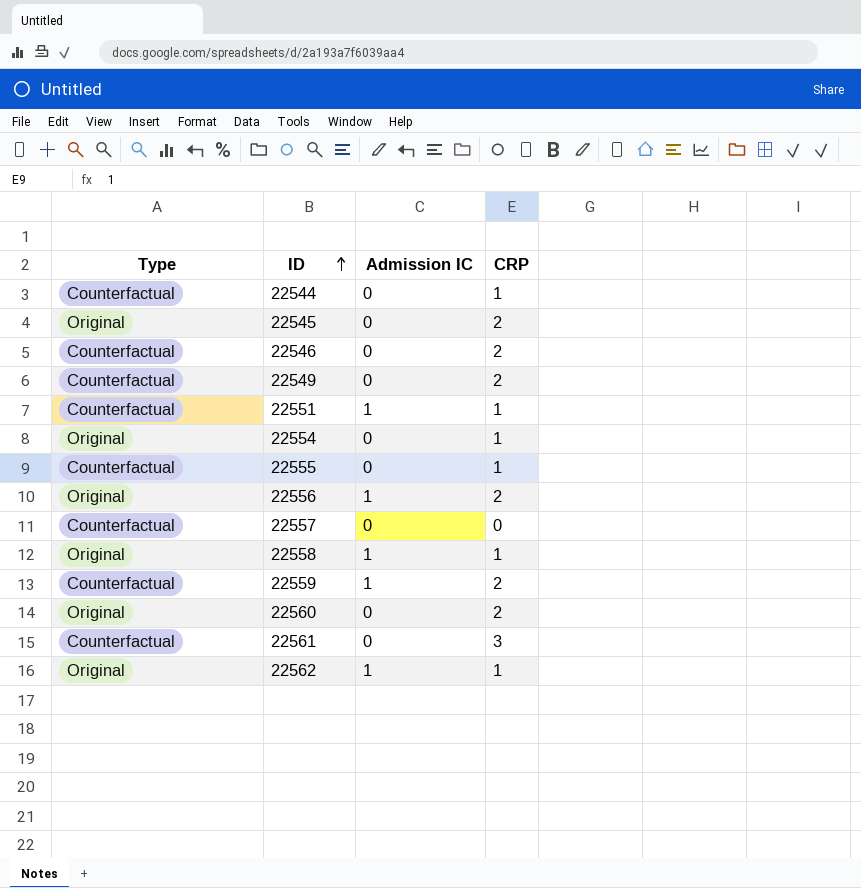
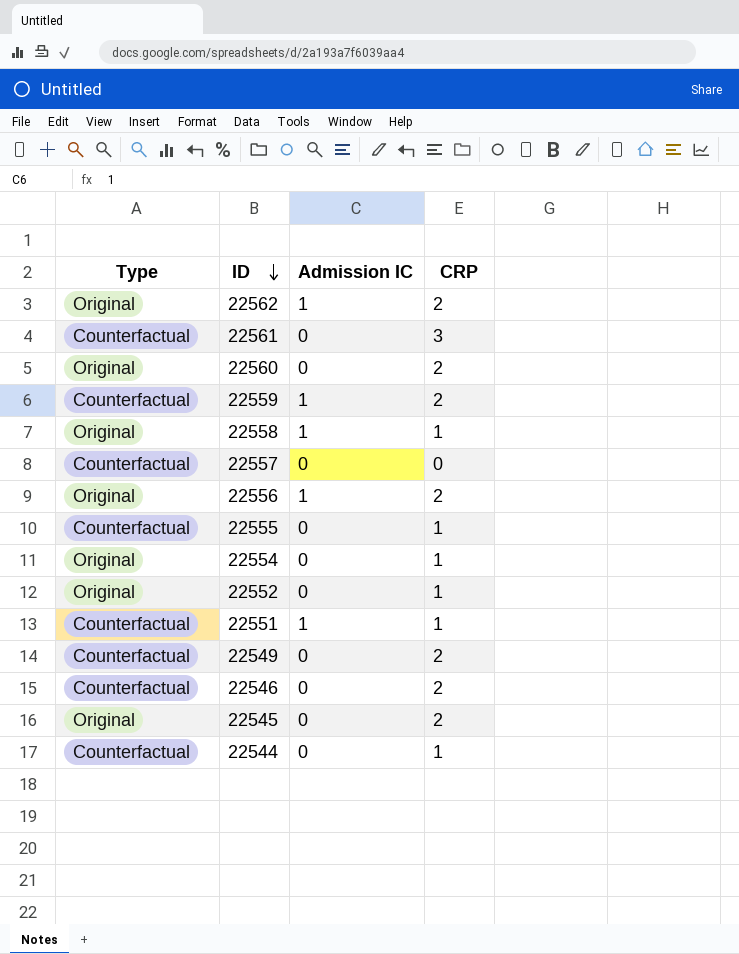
row order: ID ascending -> ID descending
22562 | CRP: 1 -> 2
row 22552: none -> Original | 0 | 1

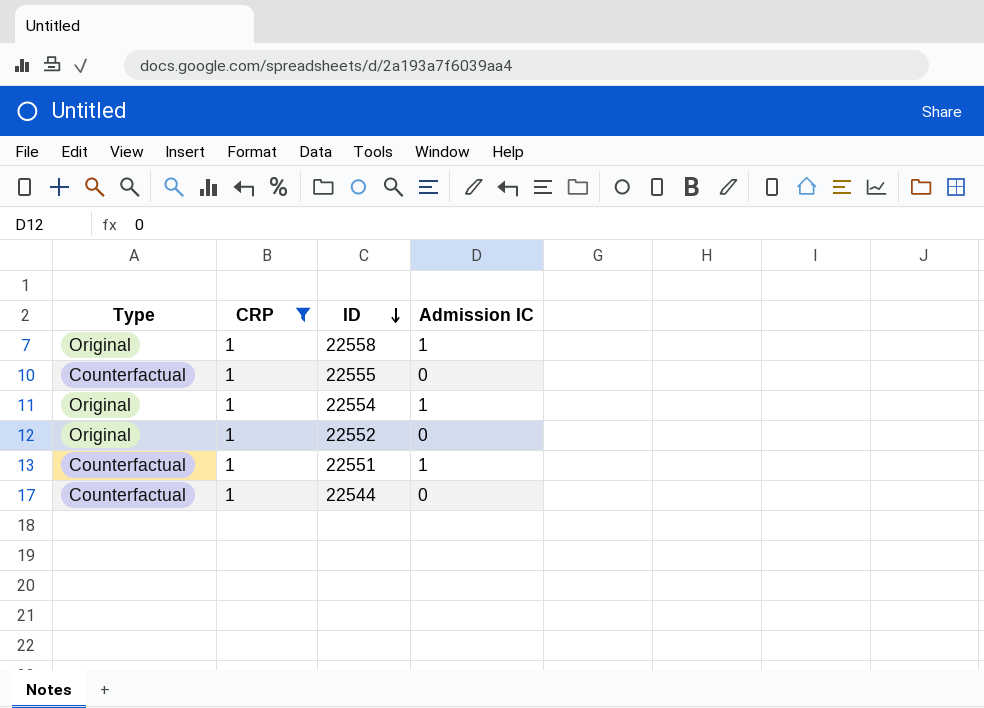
filter: none -> CRP = 1
column CRP | position: 4 -> 2
22554 | Admission IC: 0 -> 1

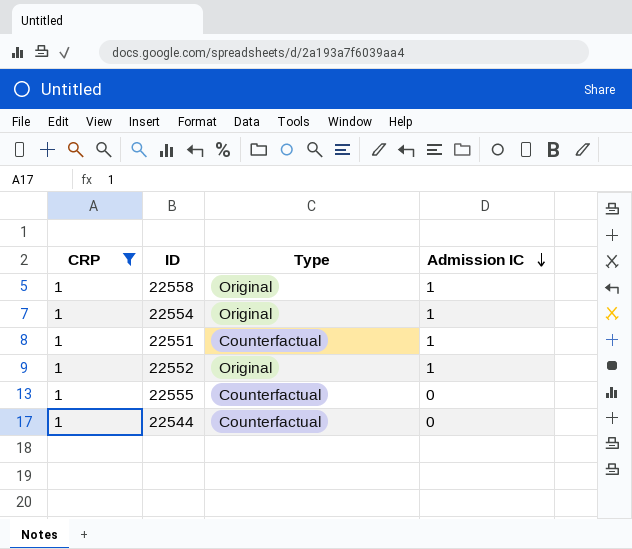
row order: ID descending -> Admission IC descending
column Type | position: 1 -> 3
22552 | Admission IC: 0 -> 1

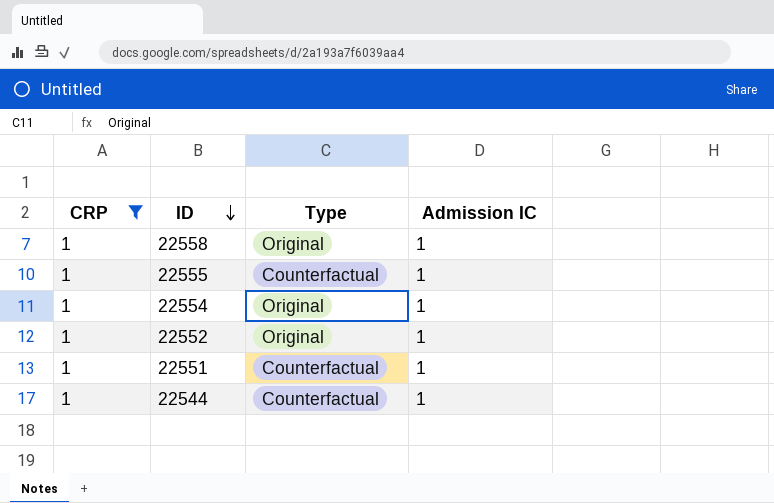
row order: Admission IC descending -> ID descending
22555 | Admission IC: 0 -> 1
22544 | Admission IC: 0 -> 1

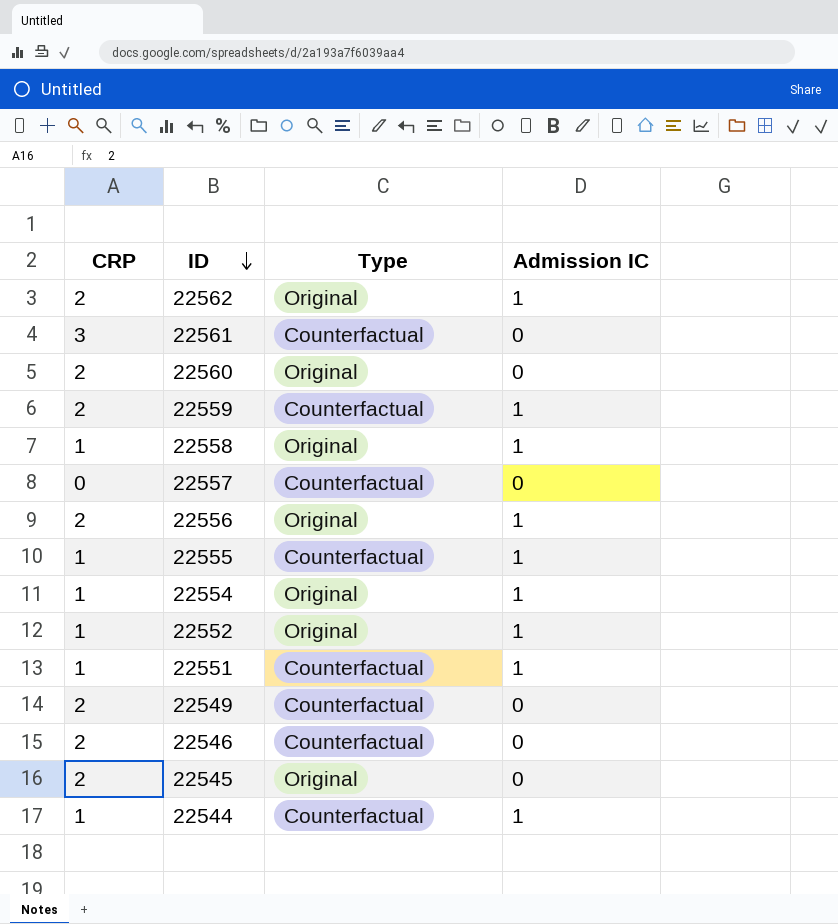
filter: CRP = 1 -> none

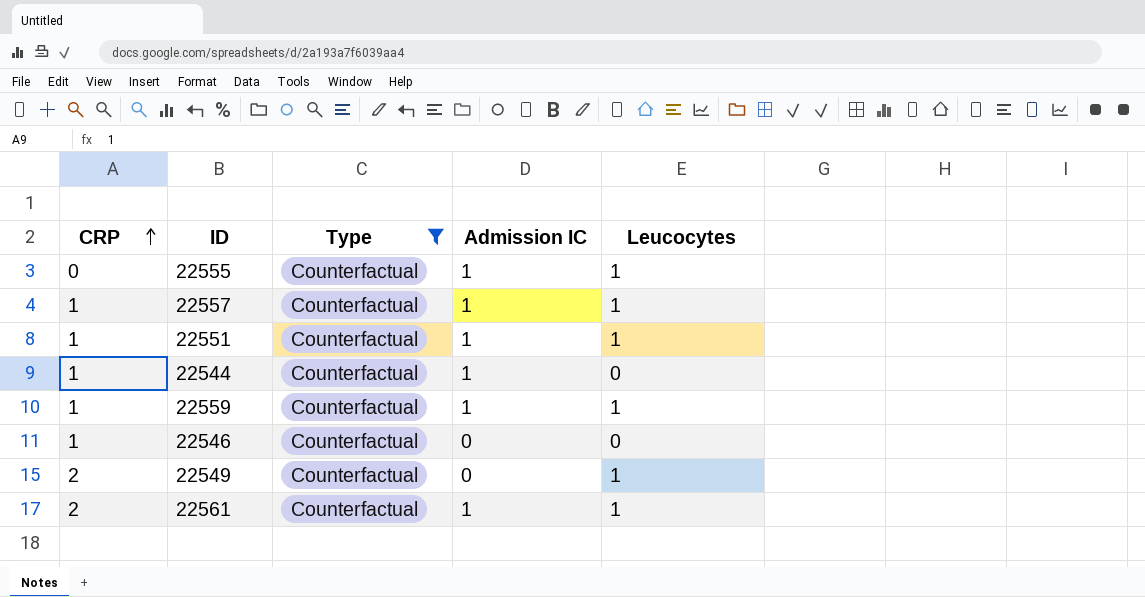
filter: none -> Type = Counterfactual
row order: ID descending -> CRP ascending
column Leucocytes | position: none -> 5
22555 | CRP: 1 -> 0
22557 | CRP: 0 -> 1
22557 | Admission IC: 0 -> 1
22559 | CRP: 2 -> 1
22546 | CRP: 2 -> 1
22561 | CRP: 3 -> 2
22561 | Admission IC: 0 -> 1

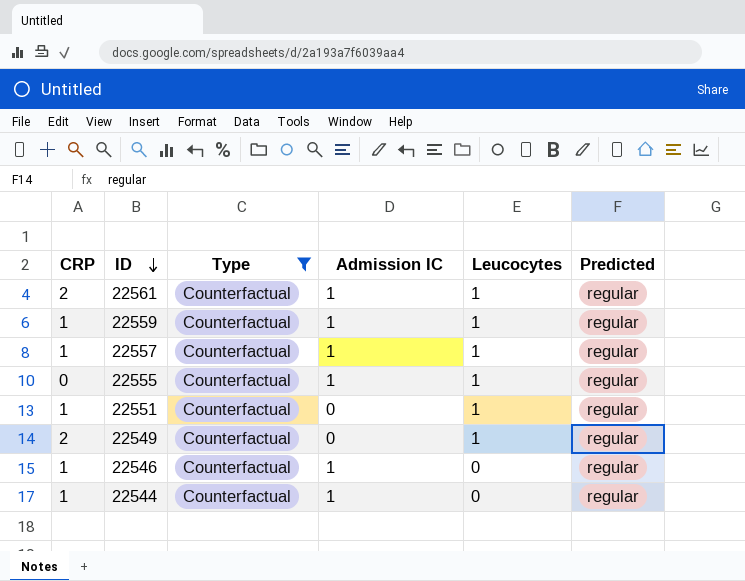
row order: CRP ascending -> ID descending
column Predicted | position: none -> 6
22551 | Admission IC: 1 -> 0
22546 | Admission IC: 0 -> 1

